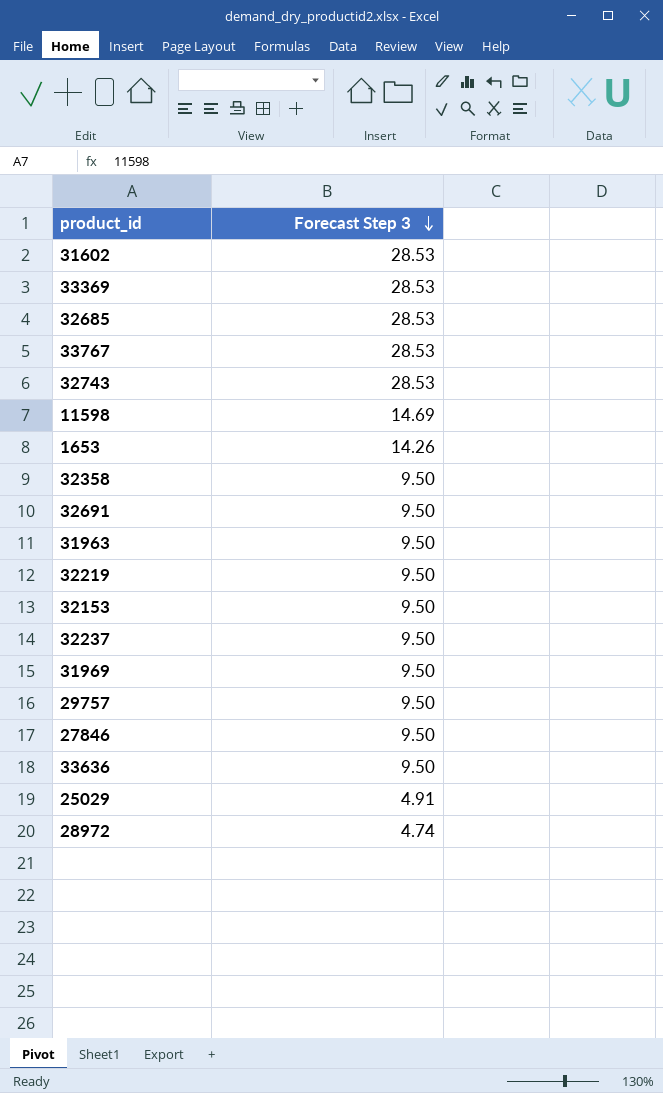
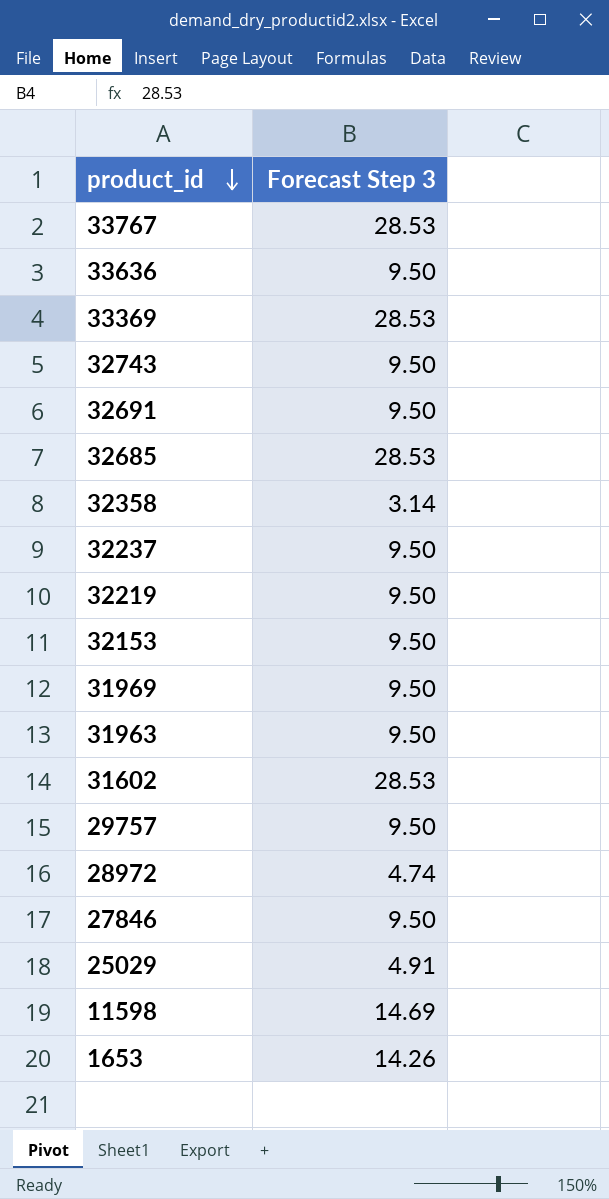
row order: Forecast Step 3 descending -> product_id descending
32743 | Forecast Step 3: 28.53 -> 9.50
32358 | Forecast Step 3: 9.50 -> 3.14

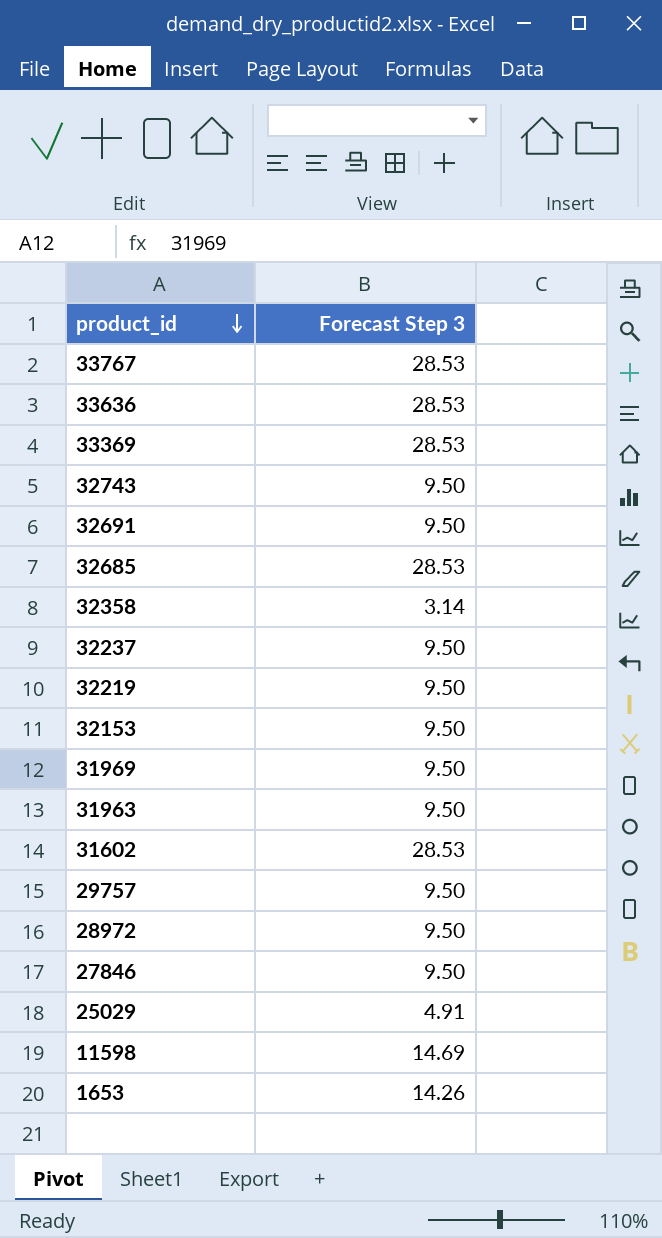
33636 | Forecast Step 3: 9.50 -> 28.53
28972 | Forecast Step 3: 4.74 -> 9.50

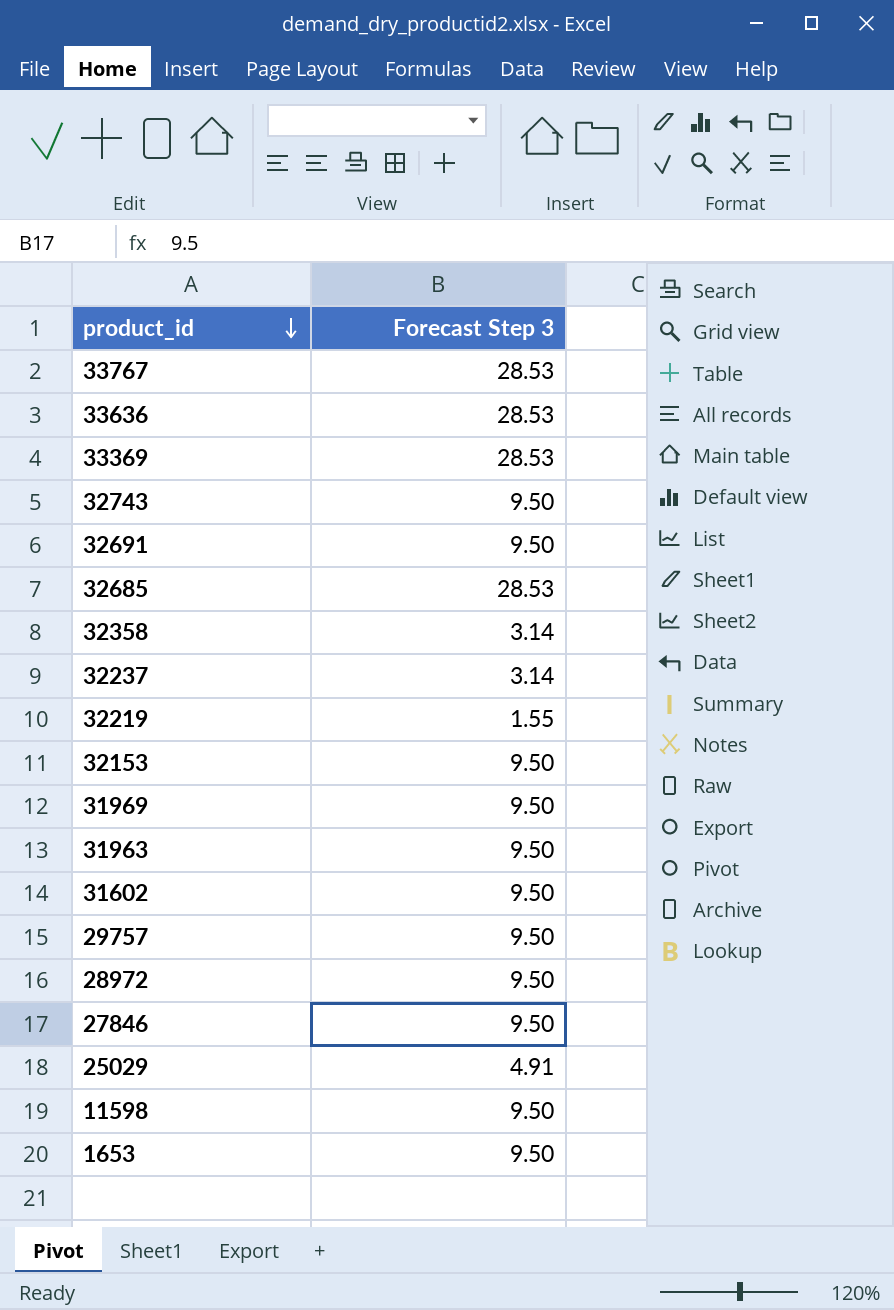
32237 | Forecast Step 3: 9.50 -> 3.14
32219 | Forecast Step 3: 9.50 -> 1.55
31602 | Forecast Step 3: 28.53 -> 9.50
11598 | Forecast Step 3: 14.69 -> 9.50
1653 | Forecast Step 3: 14.26 -> 9.50

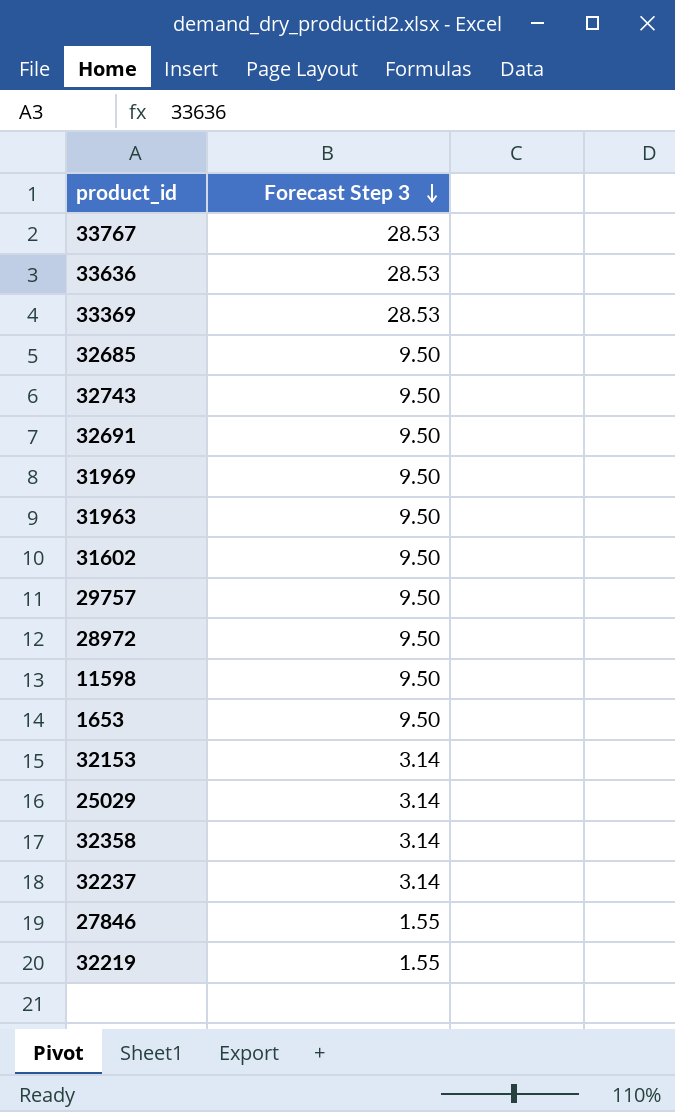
row order: product_id descending -> Forecast Step 3 descending
32685 | Forecast Step 3: 28.53 -> 9.50
32153 | Forecast Step 3: 9.50 -> 3.14
25029 | Forecast Step 3: 4.91 -> 3.14
27846 | Forecast Step 3: 9.50 -> 1.55

